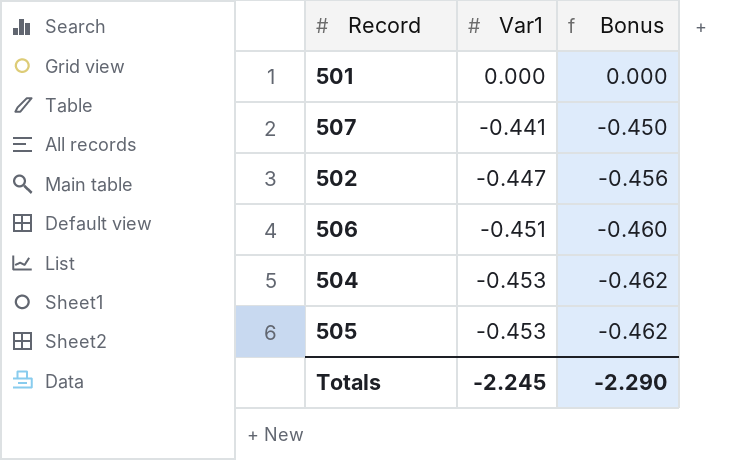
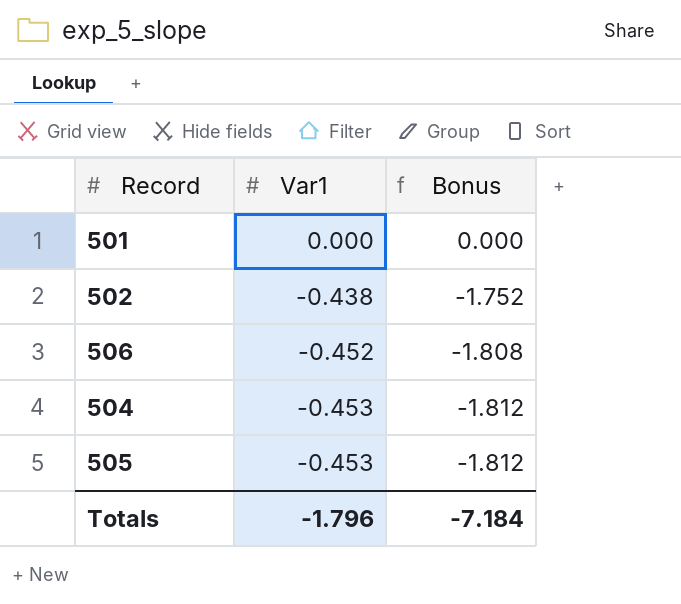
column Bonus | formula: [Var1] * 1.02 -> [Var1] * 4
row 507: -0.441 | -0.450 -> none
502 | Var1: -0.447 -> -0.438
506 | Var1: -0.451 -> -0.452
Totals | Var1: -2.245 -> -1.796
Totals | Bonus: -2.290 -> -7.184

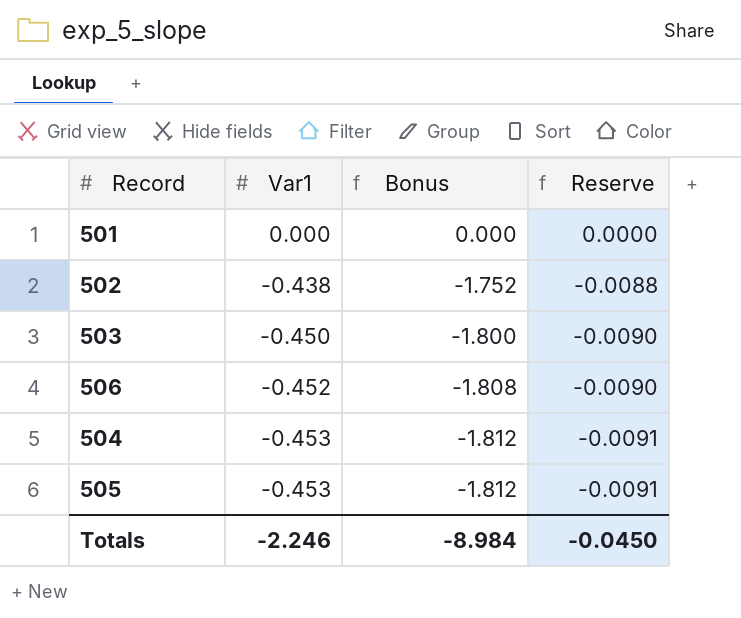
column Reserve | formula: none -> [Var1] * 0.02
row 503: none -> -0.450 | -1.800 | -0.0090
Totals | Var1: -1.796 -> -2.246
Totals | Bonus: -7.184 -> -8.984

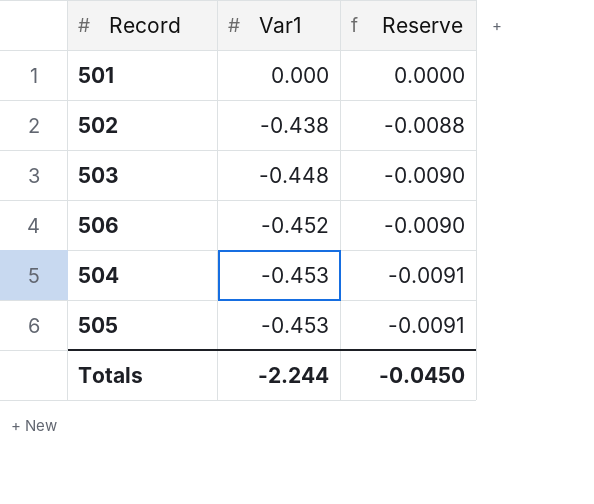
column Bonus | formula: [Var1] * 4 -> none
503 | Var1: -0.450 -> -0.448
Totals | Var1: -2.246 -> -2.244

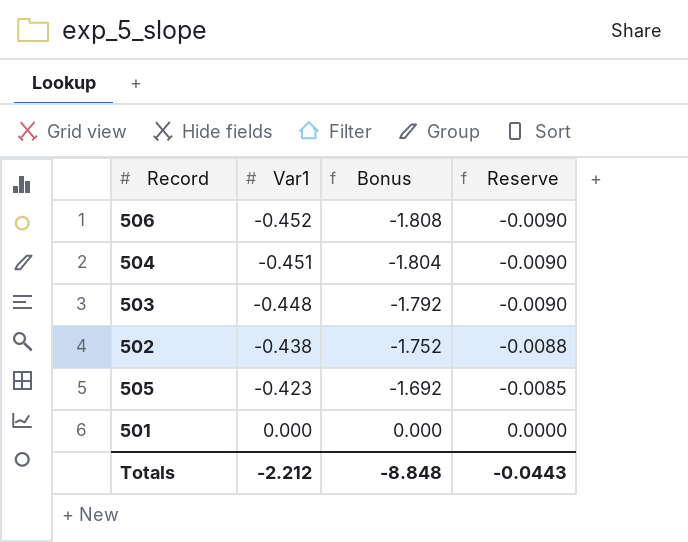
row order: Var1 descending -> Var1 ascending
column Bonus | formula: none -> [Var1] * 4
504 | Var1: -0.453 -> -0.451
504 | Reserve: -0.0091 -> -0.0090
505 | Var1: -0.453 -> -0.423
505 | Reserve: -0.0091 -> -0.0085
Totals | Var1: -2.244 -> -2.212
Totals | Reserve: -0.0450 -> -0.0443

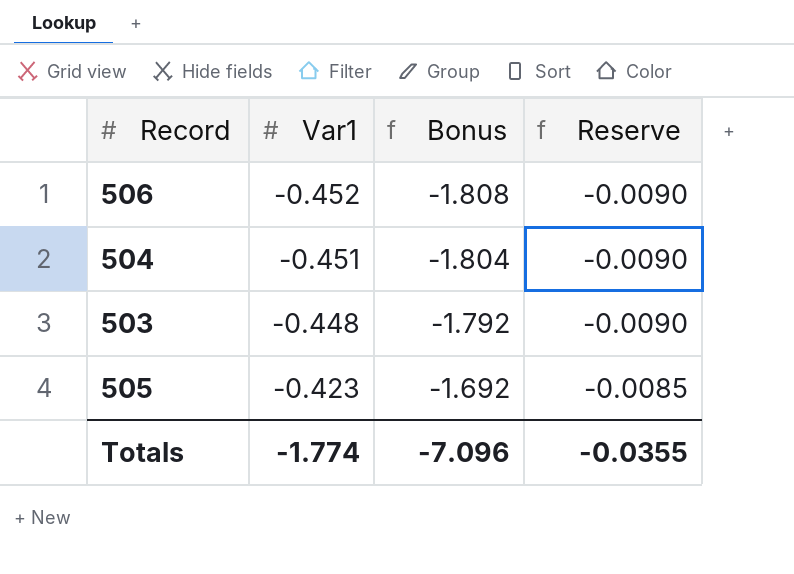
row 502: -0.438 | -1.752 | -0.0088 -> none
row 501: 0.000 | 0.000 | 0.0000 -> none
Totals | Var1: -2.212 -> -1.774
Totals | Bonus: -8.848 -> -7.096
Totals | Reserve: -0.0443 -> -0.0355

